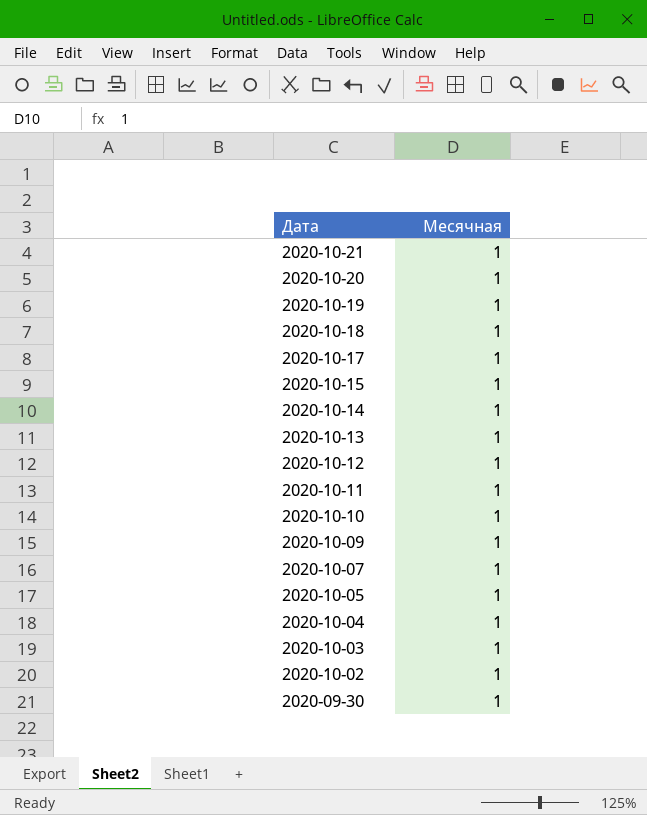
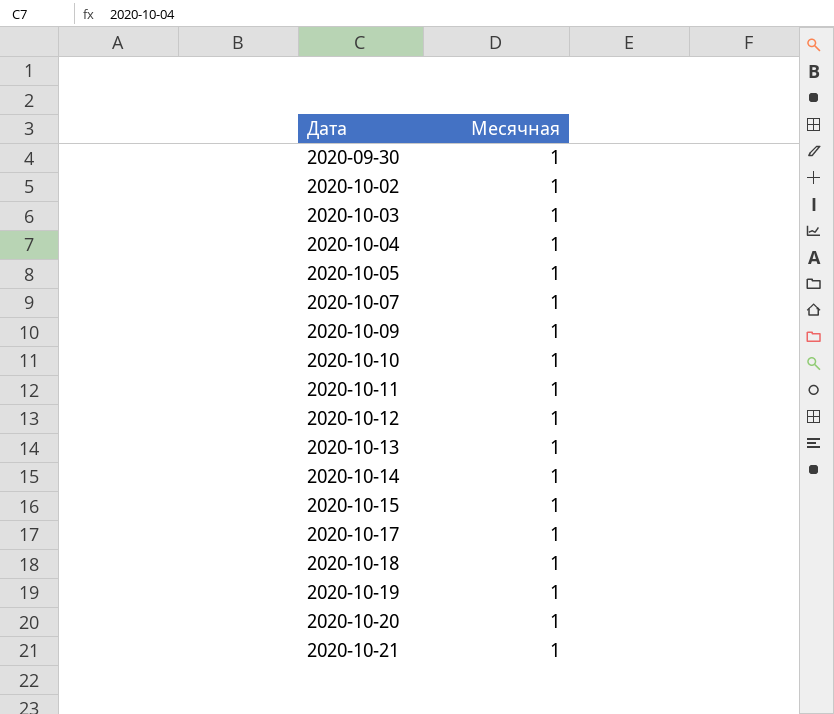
row order: Дата descending -> Дата ascending

